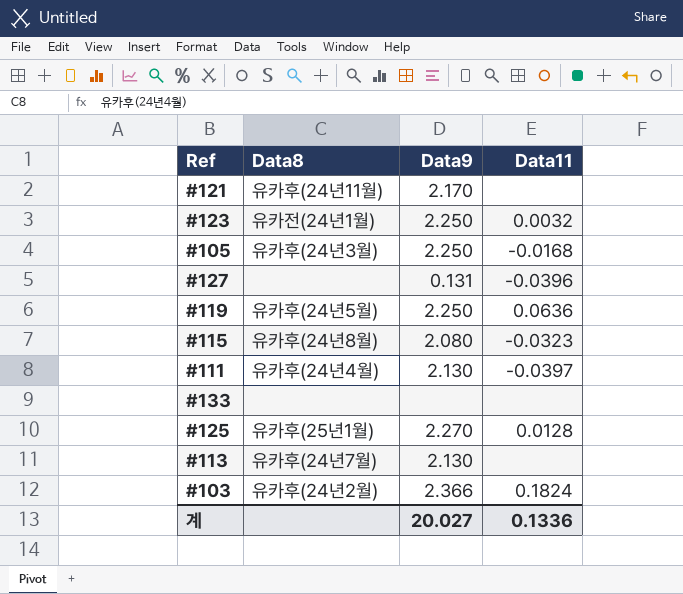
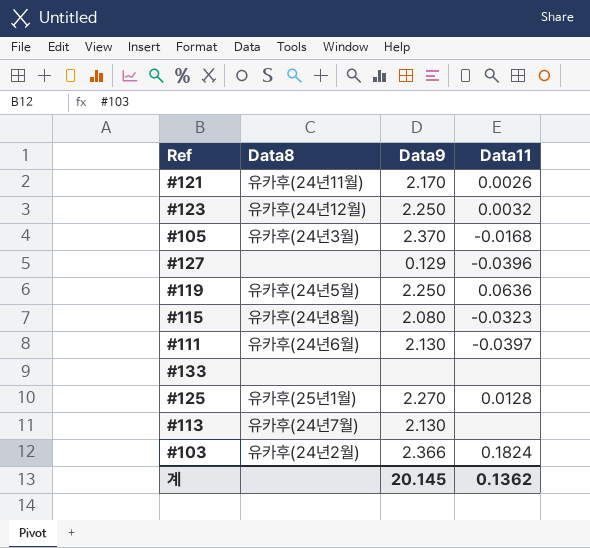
#121 | Data11: none -> 0.0026
#123 | Data8: 유카전(24년1월) -> 유카후(24년12월)
#105 | Data9: 2.250 -> 2.370
#127 | Data9: 0.131 -> 0.129
#111 | Data8: 유카후(24년4월) -> 유카후(24년6월)
계 | Data9: 20.027 -> 20.145
계 | Data11: 0.1336 -> 0.1362

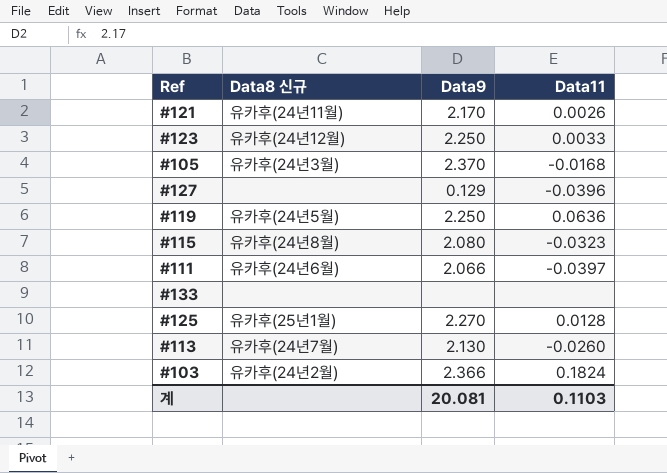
column name: Data8 -> Data8 신규
#123 | Data11: 0.0032 -> 0.0033
#111 | Data9: 2.130 -> 2.066
#113 | Data11: none -> -0.0260
계 | Data9: 20.145 -> 20.081
계 | Data11: 0.1362 -> 0.1103

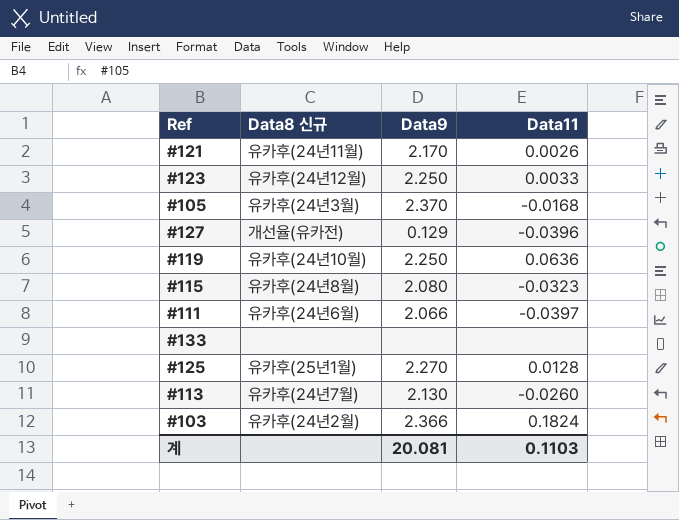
#127 | Data8 신규: none -> 개선율(유카전)
#119 | Data8 신규: 유카후(24년5월) -> 유카후(24년10월)

